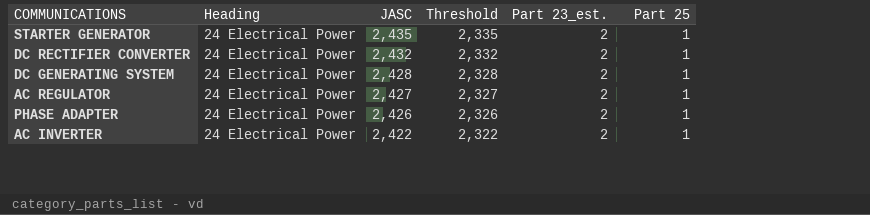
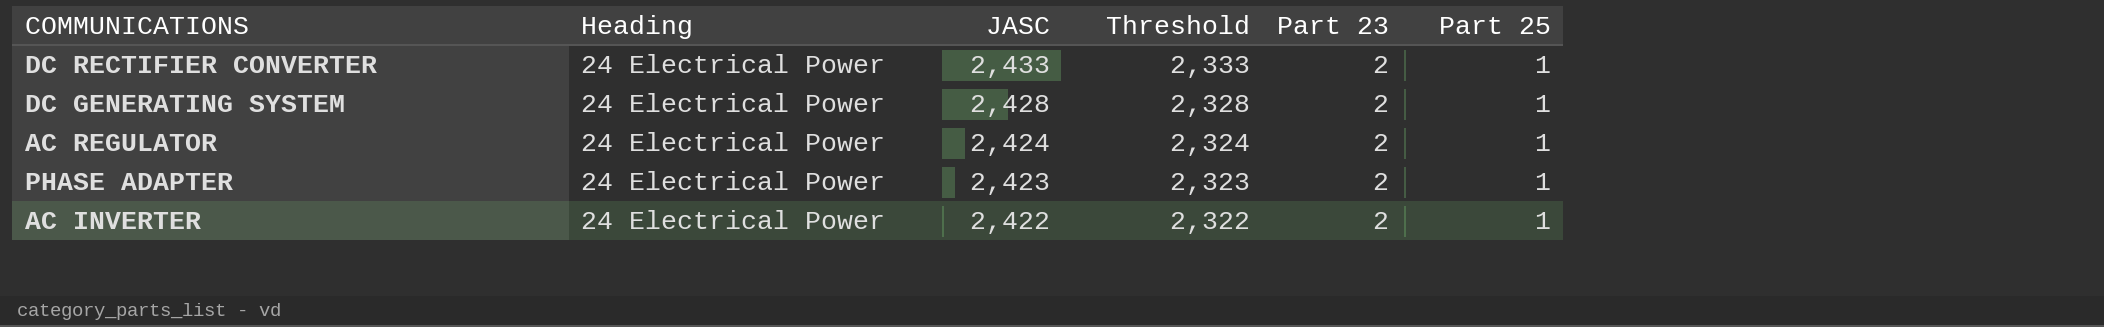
column name: Part 23_est. -> Part 23
row STARTER GENERATOR: 24 Electrical Power | 2,435 | 2,335 | 2 | 1 -> none
DC RECTIFIER CONVERTER | JASC: 2,432 -> 2,433
DC RECTIFIER CONVERTER | Threshold: 2,332 -> 2,333
AC REGULATOR | JASC: 2,427 -> 2,424
AC REGULATOR | Threshold: 2,327 -> 2,324
PHASE ADAPTER | JASC: 2,426 -> 2,423
PHASE ADAPTER | Threshold: 2,326 -> 2,323

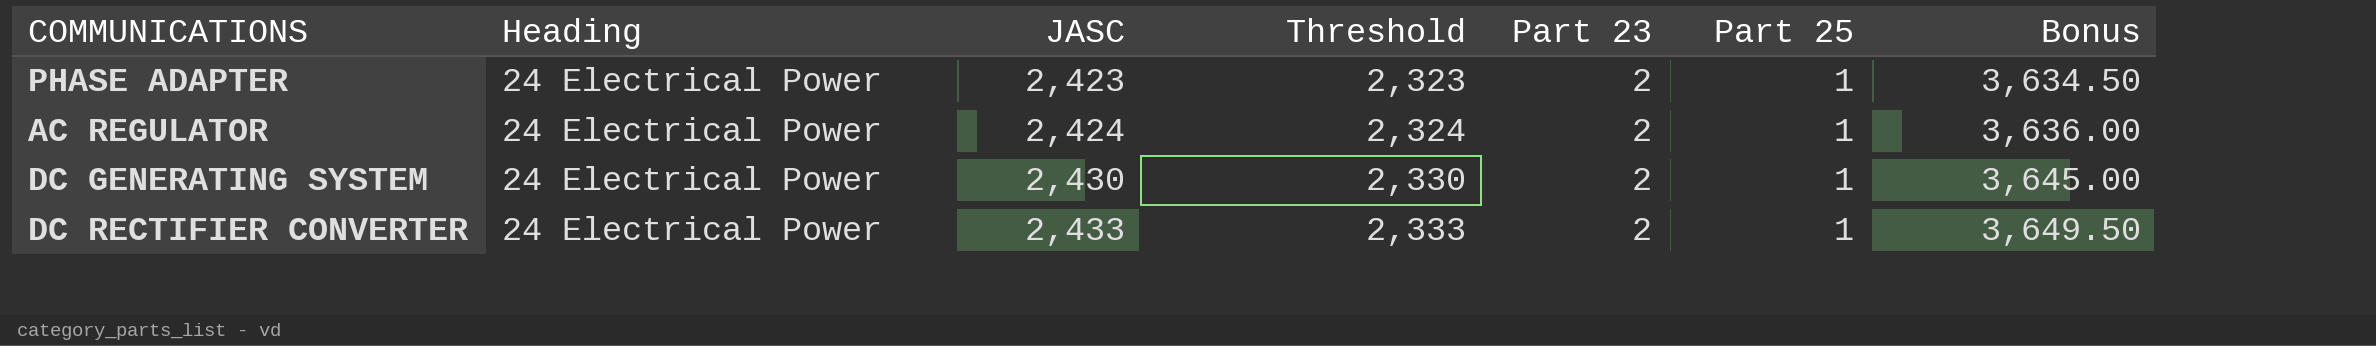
row order: JASC descending -> JASC ascending
column Bonus | formula: none -> [JASC] * 1.5
row AC INVERTER: 24 Electrical Power | 2,422 | 2,322 | 2 | 1 -> none
DC GENERATING SYSTEM | JASC: 2,428 -> 2,430
DC GENERATING SYSTEM | Threshold: 2,328 -> 2,330

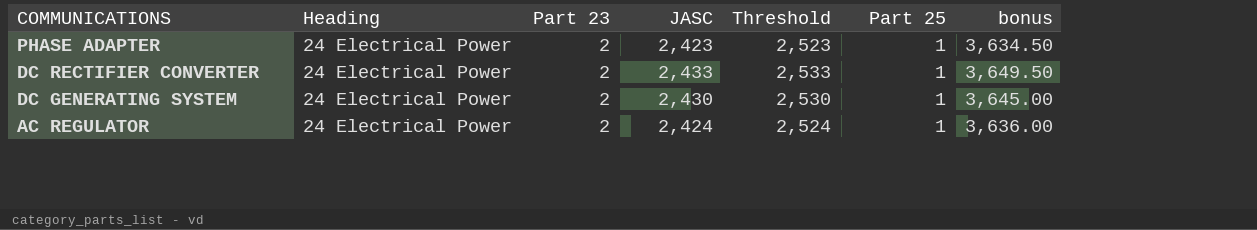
row order: JASC ascending -> COMMUNICATIONS descending
column Part 23 | position: 5 -> 3
column Threshold | formula: [JASC] - 100 -> [JASC] + 100
column name: Bonus -> bonus

